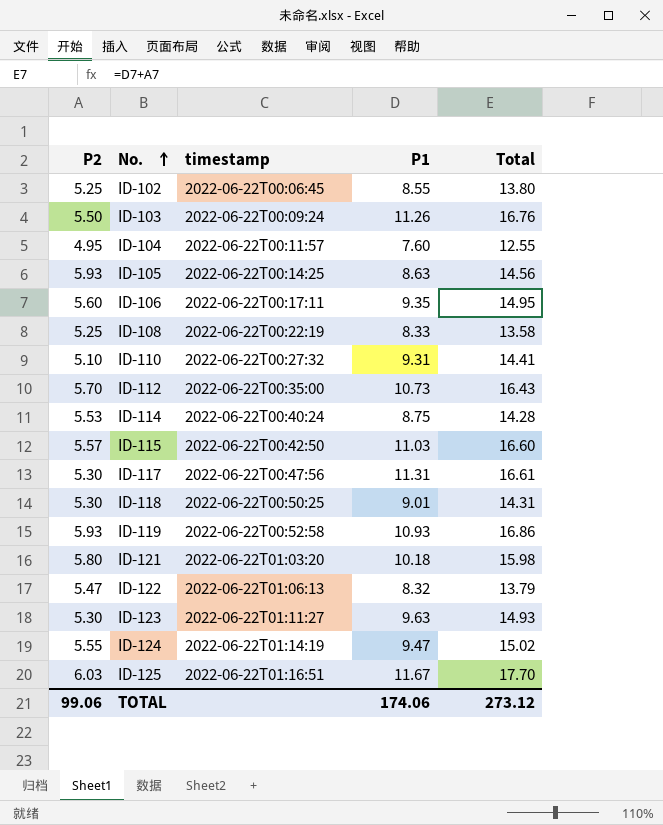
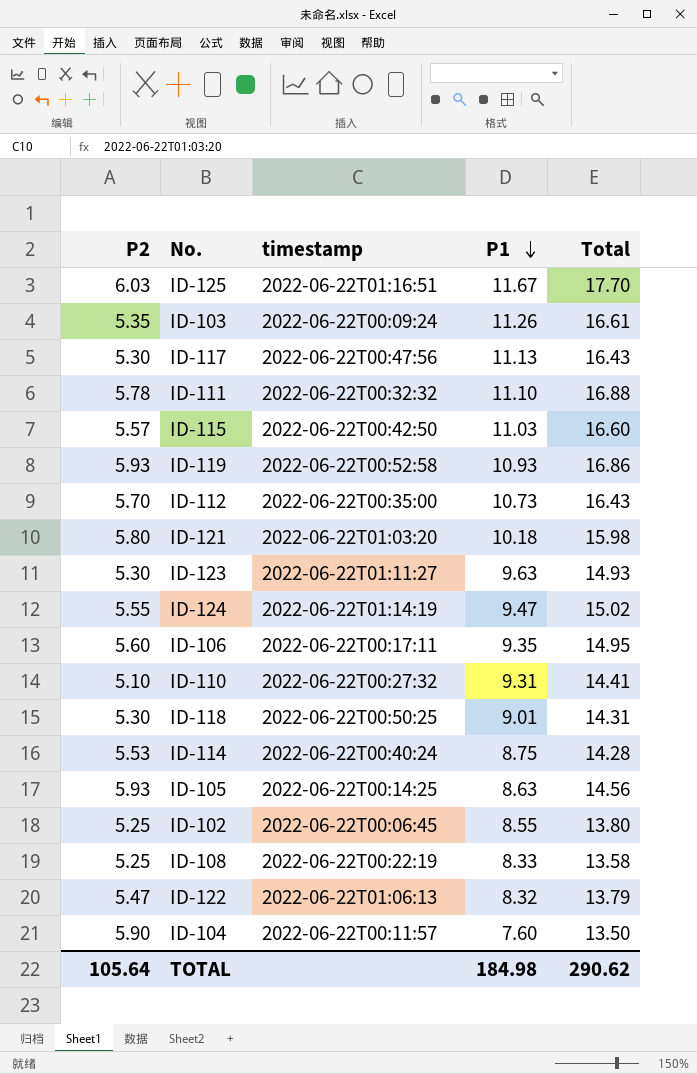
row order: No. ascending -> P1 descending
ID-103 | P2: 5.50 -> 5.35
ID-103 | Total: 16.76 -> 16.61
ID-117 | P1: 11.31 -> 11.13
ID-117 | Total: 16.61 -> 16.43
row ID-111: none -> 5.78 | 2022-06-22T00:32:32 | 11.10 | 16.88
ID-104 | P2: 4.95 -> 5.90
ID-104 | Total: 12.55 -> 13.50
TOTAL | P2: 99.06 -> 105.64
TOTAL | P1: 174.06 -> 184.98
TOTAL | Total: 273.12 -> 290.62

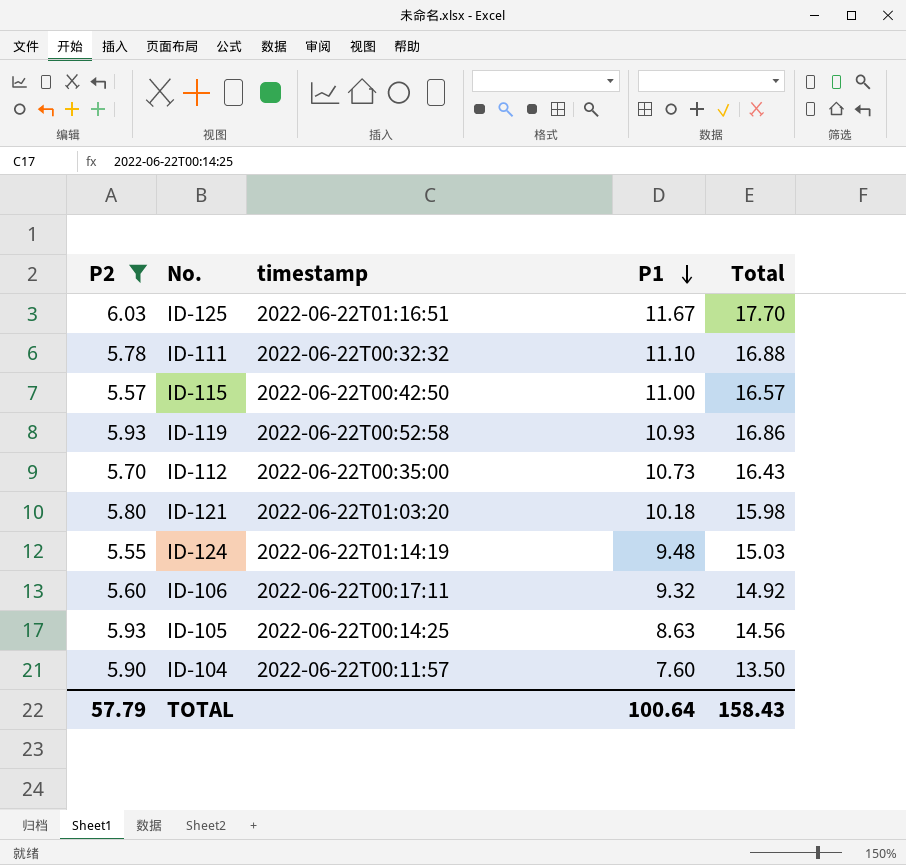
filter: none -> P2 >= 5.55
ID-115 | P1: 11.03 -> 11.00
ID-115 | Total: 16.60 -> 16.57
ID-124 | P1: 9.47 -> 9.48
ID-124 | Total: 15.02 -> 15.03
ID-106 | P1: 9.35 -> 9.32
ID-106 | Total: 14.95 -> 14.92
TOTAL | P2: 105.64 -> 57.79
TOTAL | P1: 184.98 -> 100.64
TOTAL | Total: 290.62 -> 158.43

